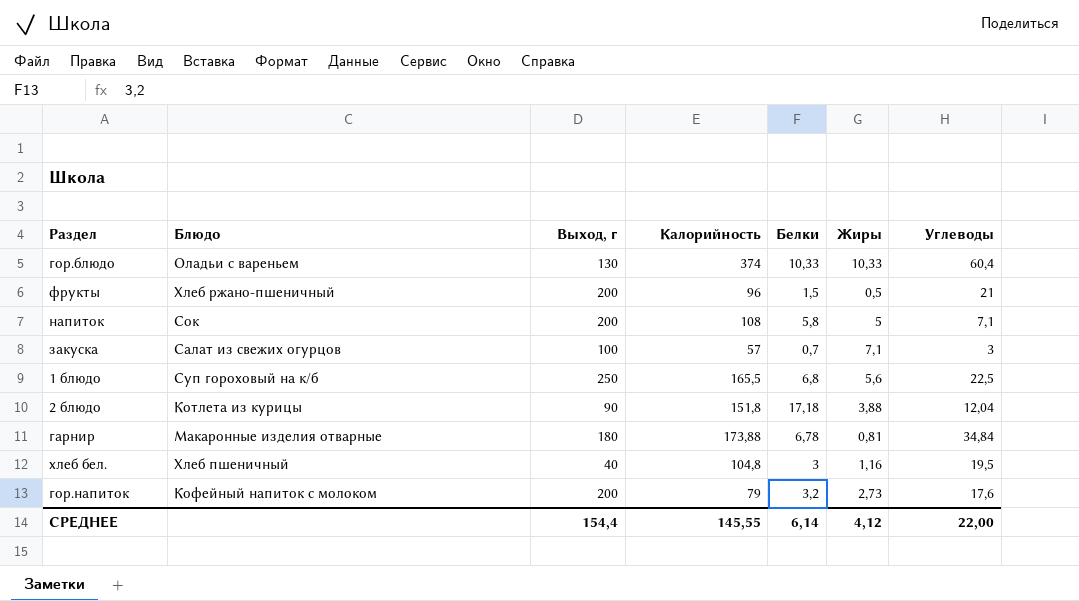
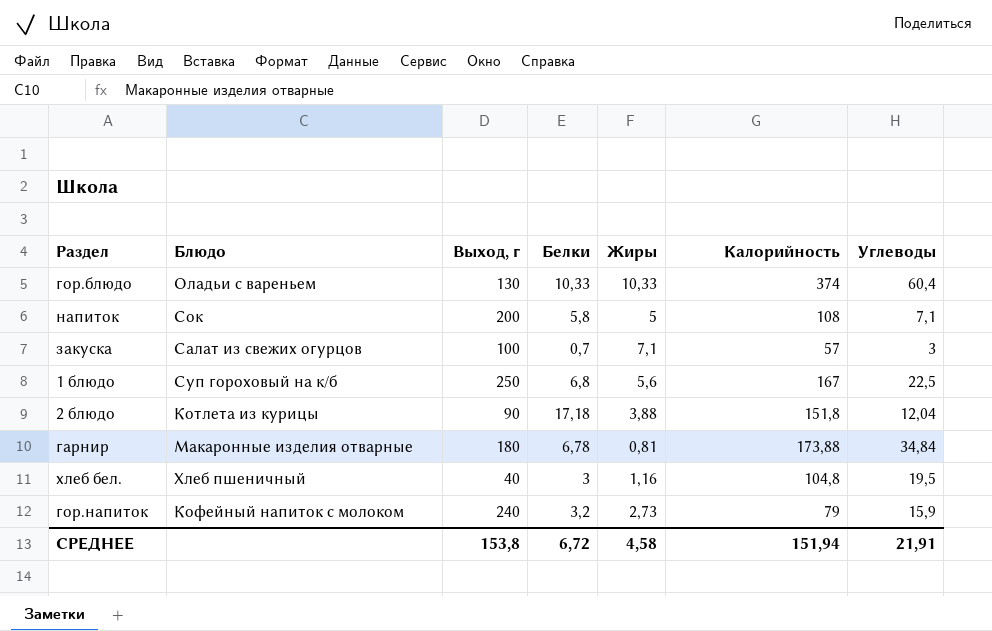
column Калорийность | position: 4 -> 6
row фрукты: Хлеб ржано-пшеничный | 200 | 96 | 1,5 | 0,5 | 21 -> none
1 блюдо | Калорийность: 165,5 -> 167
гор.напиток | Выход, г: 200 -> 240
гор.напиток | Углеводы: 17,6 -> 15,9
СРЕДНЕЕ | Выход, г: 154,4 -> 153,8
СРЕДНЕЕ | Белки: 6,14 -> 6,72
СРЕДНЕЕ | Жиры: 4,12 -> 4,58
СРЕДНЕЕ | Калорийность: 145,55 -> 151,94
СРЕДНЕЕ | Углеводы: 22,00 -> 21,91

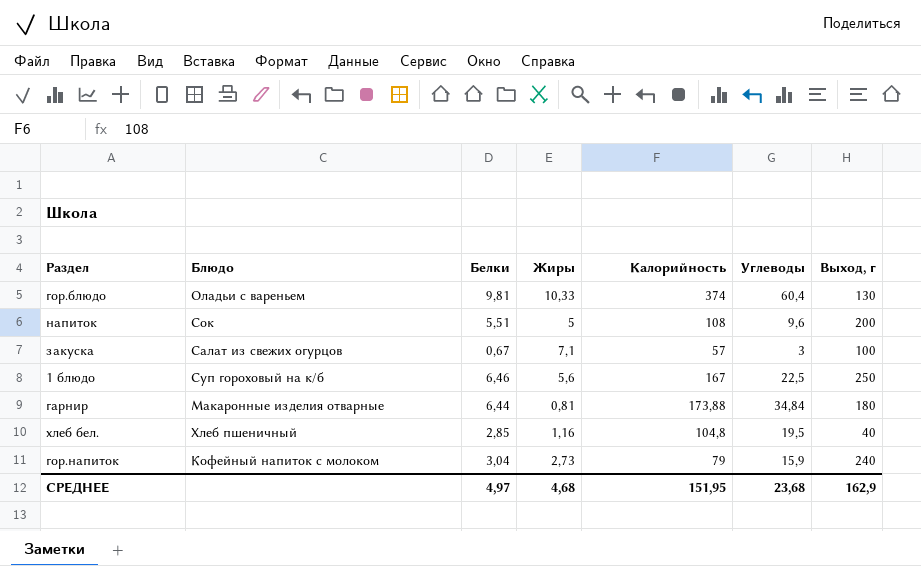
column Выход, г | position: 3 -> 7
row 2 блюдо: Котлета из курицы | 90 | 17,18 | 3,88 | 151,8 | 12,04 -> none
гор.блюдо | Белки: 10,33 -> 9,81
напиток | Белки: 5,8 -> 5,51
напиток | Углеводы: 7,1 -> 9,6
закуска | Белки: 0,7 -> 0,67
1 блюдо | Белки: 6,8 -> 6,46
гарнир | Белки: 6,78 -> 6,44
хлеб бел. | Белки: 3 -> 2,85
гор.напиток | Белки: 3,2 -> 3,04
СРЕДНЕЕ | Белки: 6,72 -> 4,97
СРЕДНЕЕ | Жиры: 4,58 -> 4,68
СРЕДНЕЕ | Калорийность: 151,94 -> 151,95
СРЕДНЕЕ | Углеводы: 21,91 -> 23,68
СРЕДНЕЕ | Выход, г: 153,8 -> 162,9

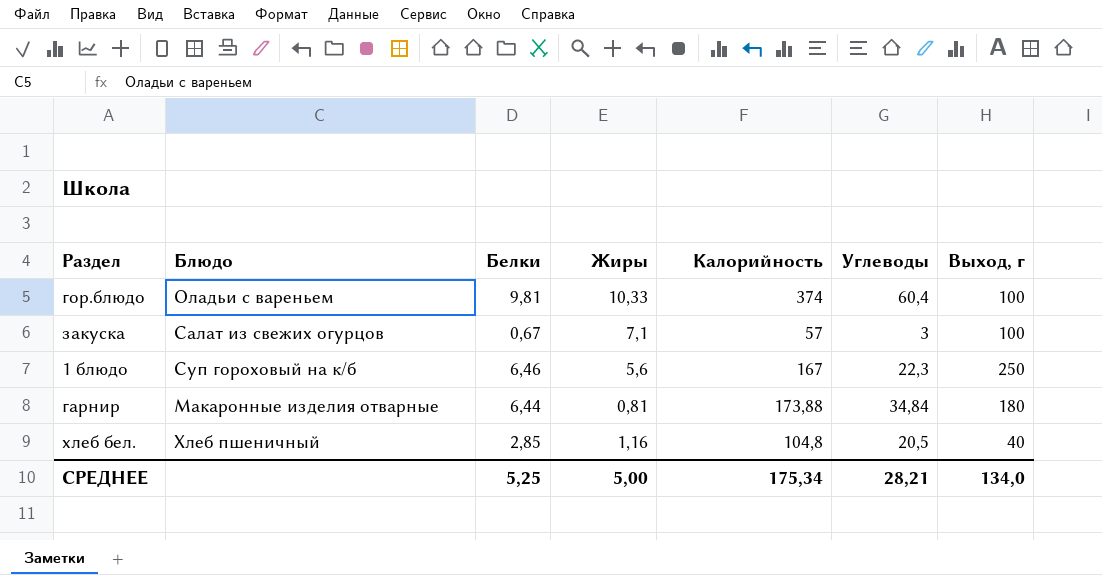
row напиток: Сок | 5,51 | 5 | 108 | 9,6 | 200 -> none
row гор.напиток: Кофейный напиток с молоком | 3,04 | 2,73 | 79 | 15,9 | 240 -> none
гор.блюдо | Выход, г: 130 -> 100
1 блюдо | Углеводы: 22,5 -> 22,3
хлеб бел. | Углеводы: 19,5 -> 20,5
СРЕДНЕЕ | Белки: 4,97 -> 5,25
СРЕДНЕЕ | Жиры: 4,68 -> 5,00
СРЕДНЕЕ | Калорийность: 151,95 -> 175,34
СРЕДНЕЕ | Углеводы: 23,68 -> 28,21
СРЕДНЕЕ | Выход, г: 162,9 -> 134,0

